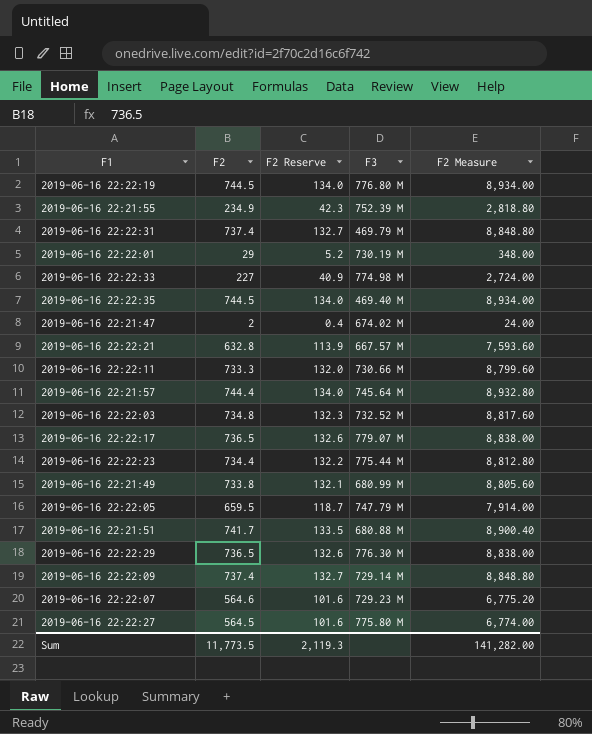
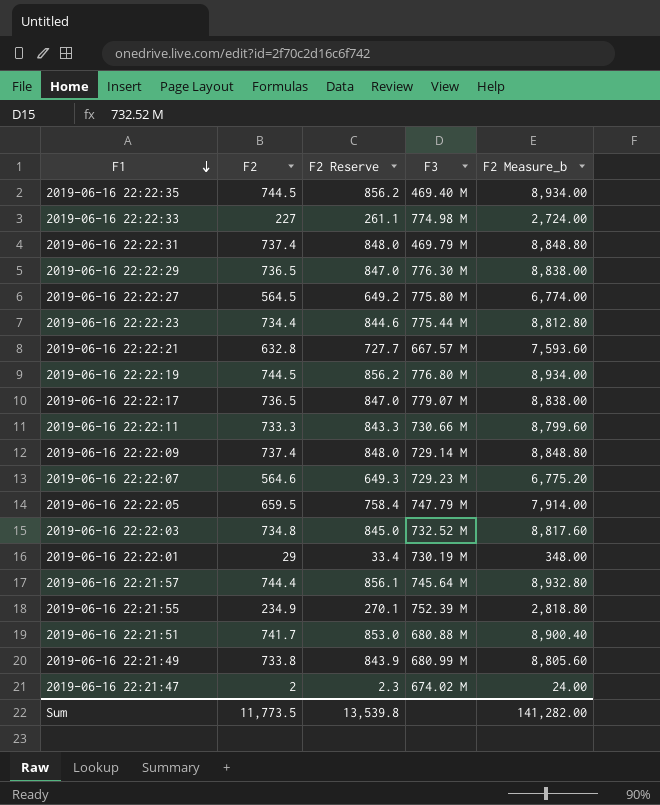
row order: none -> F1 descending
column F2 Reserve | formula: [F2] * 0.18 -> [F2] * 1.15
column name: F2 Measure -> F2 Measure_b
Sum | F2 Reserve: 2,119.3 -> 13,539.8

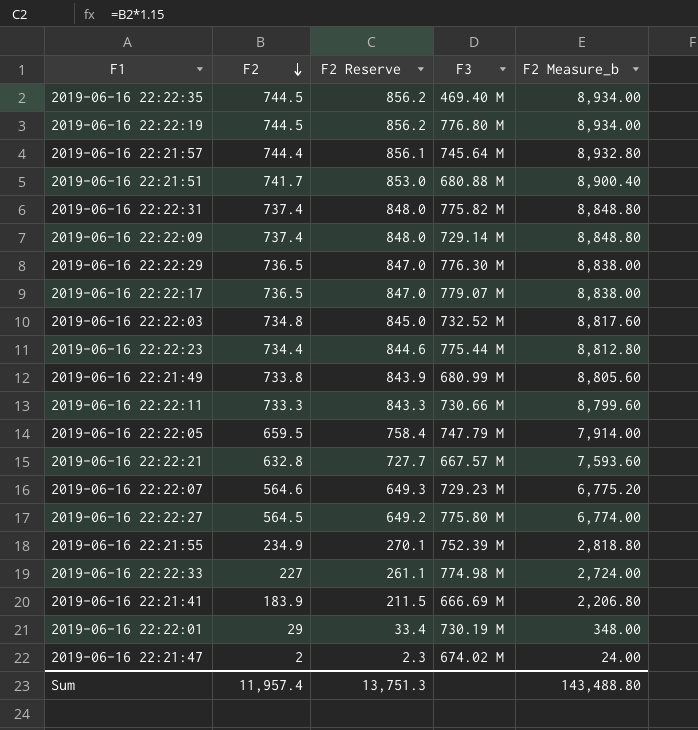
row order: F1 descending -> F2 descending
2019-06-16 22:22:31 | F3: 469.79 M -> 775.82 M
row 2019-06-16 22:21:41: none -> 183.9 | 211.5 | 666.69 M | 2,206.80
Sum | F2: 11,773.5 -> 11,957.4
Sum | F2 Reserve: 13,539.8 -> 13,751.3
Sum | F2 Measure_b: 141,282.00 -> 143,488.80

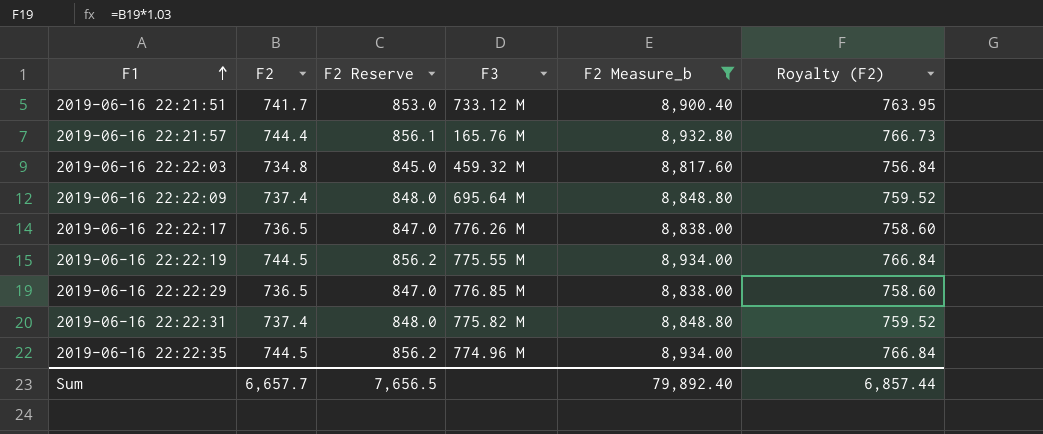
filter: none -> F2 Measure_b >= 8,817.60
row order: F2 descending -> F1 ascending
column Royalty (F2) | formula: none -> [F2] * 1.03
2019-06-16 22:21:51 | F3: 680.88 M -> 733.12 M
2019-06-16 22:21:57 | F3: 745.64 M -> 165.76 M
2019-06-16 22:22:03 | F3: 732.52 M -> 459.32 M
2019-06-16 22:22:09 | F3: 729.14 M -> 695.64 M
2019-06-16 22:22:17 | F3: 779.07 M -> 776.26 M
2019-06-16 22:22:19 | F3: 776.80 M -> 775.55 M
2019-06-16 22:22:29 | F3: 776.30 M -> 776.85 M
2019-06-16 22:22:35 | F3: 469.40 M -> 774.96 M
Sum | F2: 11,957.4 -> 6,657.7
Sum | F2 Reserve: 13,751.3 -> 7,656.5
Sum | F2 Measure_b: 143,488.80 -> 79,892.40

